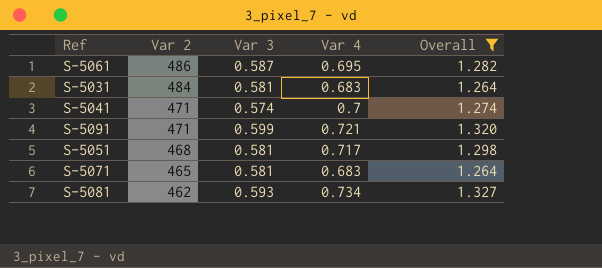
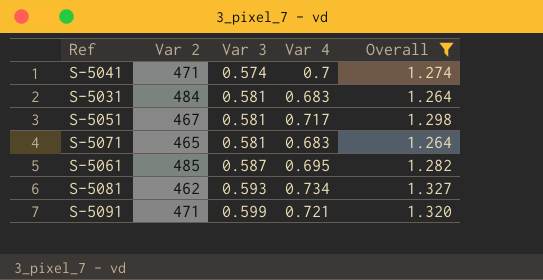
row order: Var 2 descending -> Var 3 ascending
S-5051 | Var 2: 468 -> 467
S-5061 | Var 2: 486 -> 485

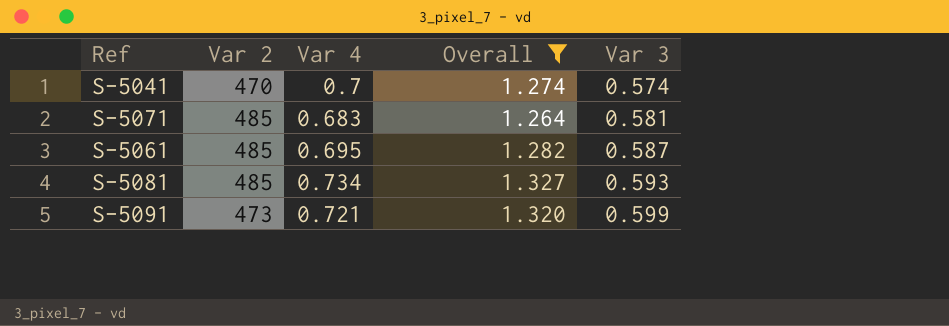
column Var 3 | position: 3 -> 5
row S-5031: 484 | 0.581 | 0.683 | 1.264 -> none
row S-5051: 467 | 0.581 | 0.717 | 1.298 -> none
S-5041 | Var 2: 471 -> 470
S-5071 | Var 2: 465 -> 485
S-5081 | Var 2: 462 -> 485
S-5091 | Var 2: 471 -> 473

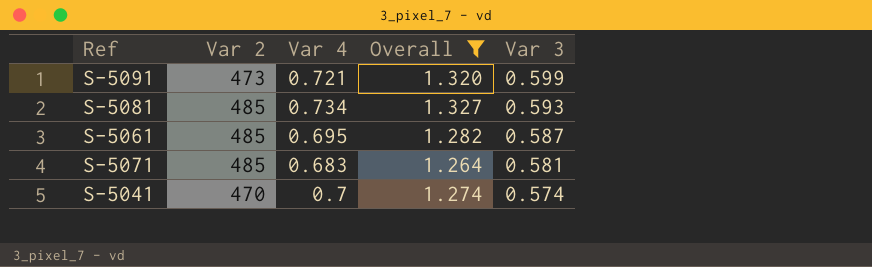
row order: Var 3 ascending -> Var 3 descending

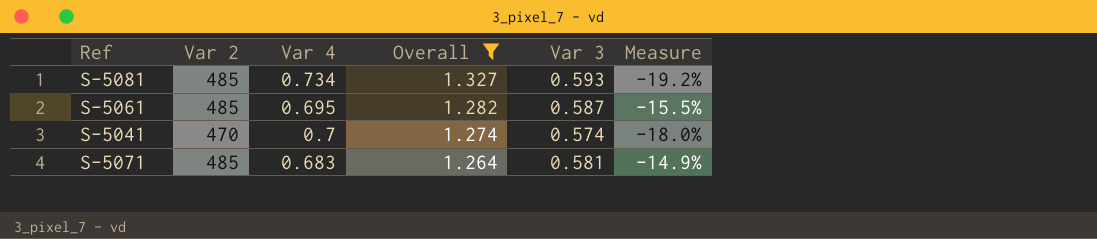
row order: Var 3 descending -> Overall descending
column Measure | formula: none -> ([Var 3] - [Var 4]) / [Var 4]
row S-5091: 473 | 0.721 | 1.320 | 0.599 -> none

